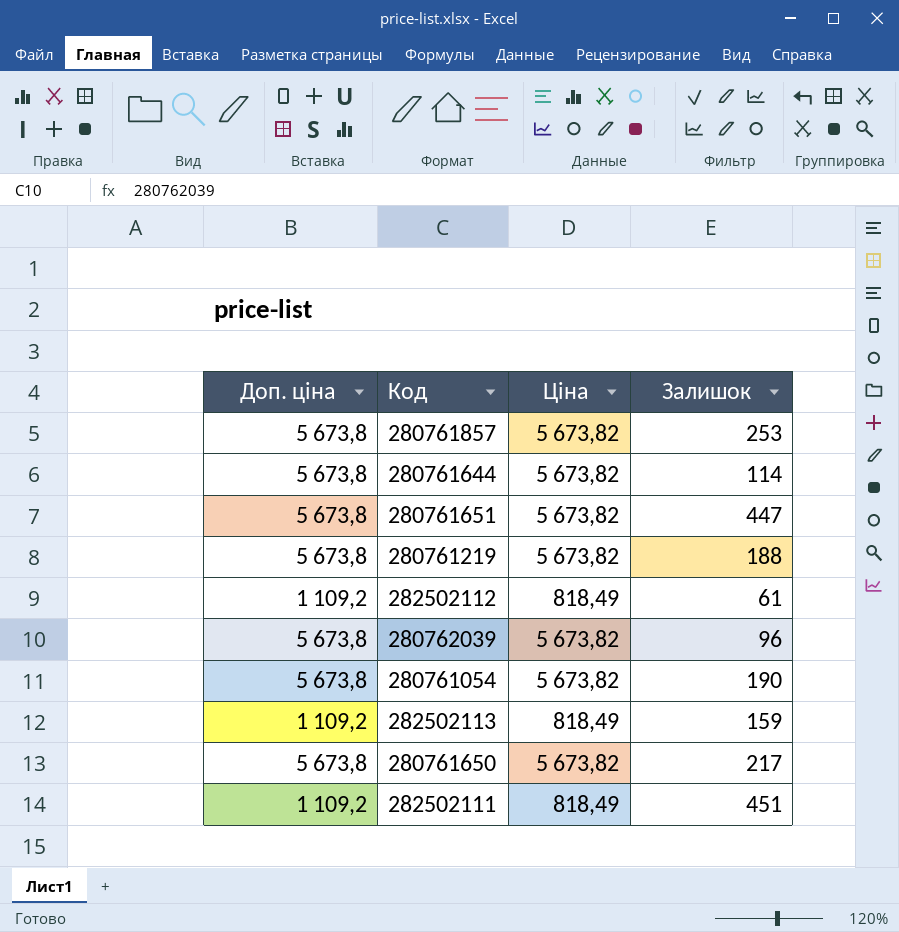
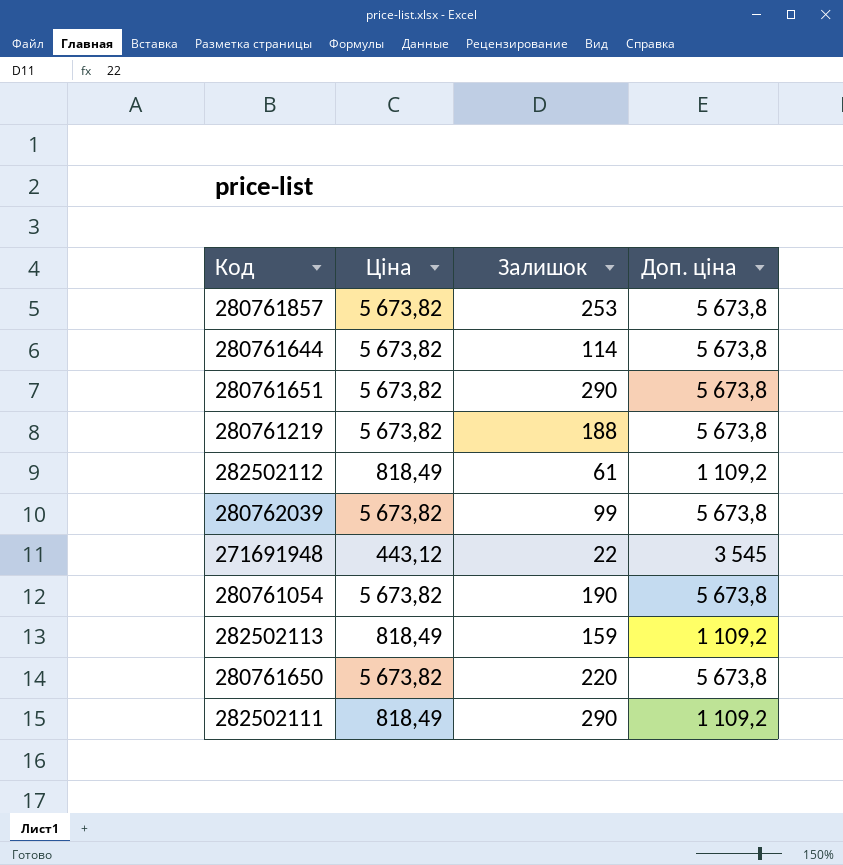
column Доп. ціна | position: 1 -> 4
280761651 | Залишок: 447 -> 290
280762039 | Залишок: 96 -> 99
row 271691948: none -> 443,12 | 22 | 3 545
280761650 | Залишок: 217 -> 220
282502111 | Залишок: 451 -> 290

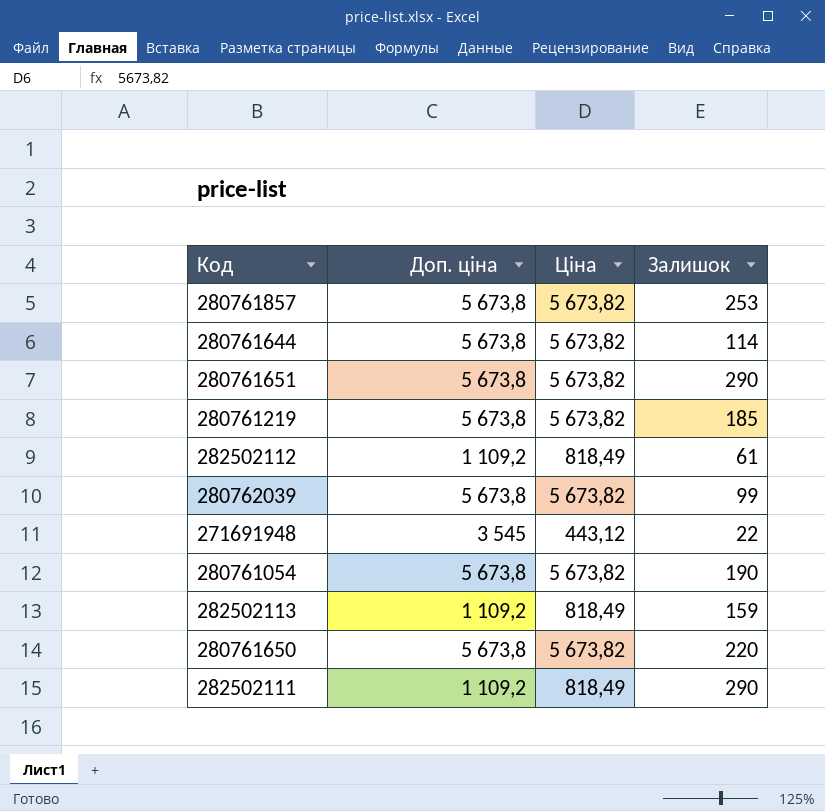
column Доп. ціна | position: 4 -> 2
280761219 | Залишок: 188 -> 185

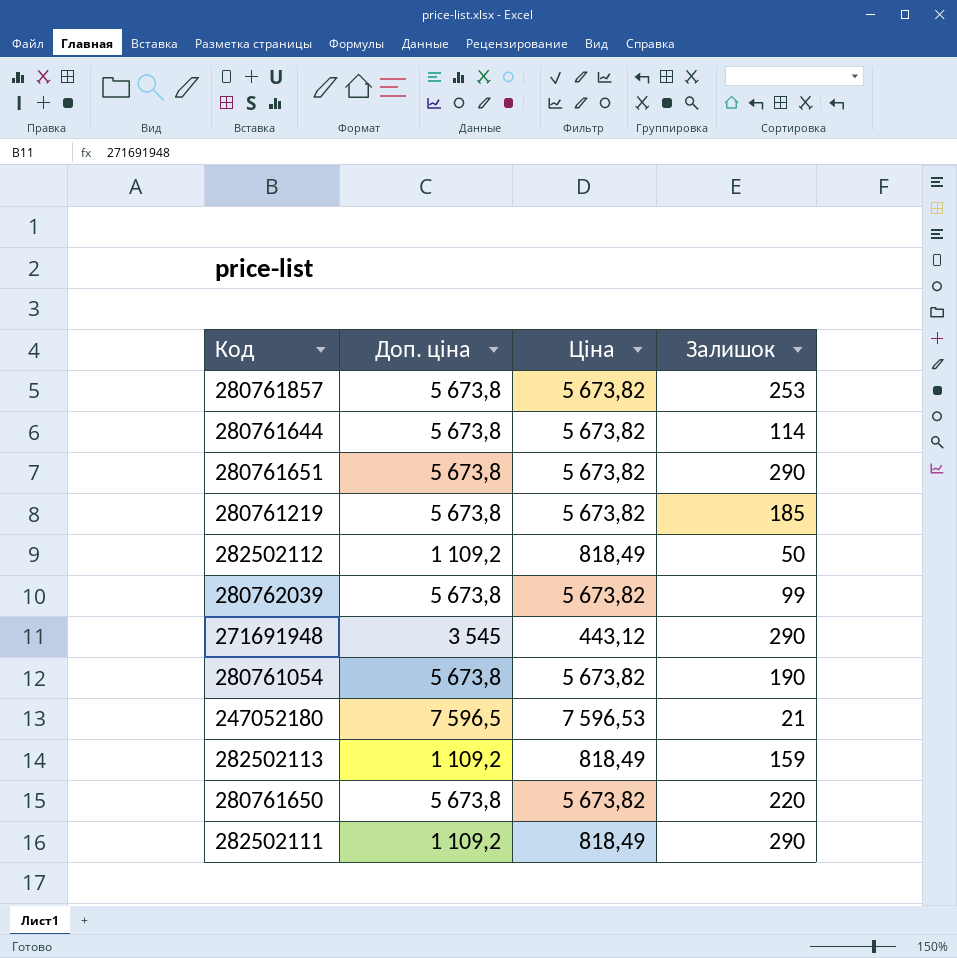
282502112 | Залишок: 61 -> 50
271691948 | Залишок: 22 -> 290
row 247052180: none -> 7 596,5 | 7 596,53 | 21

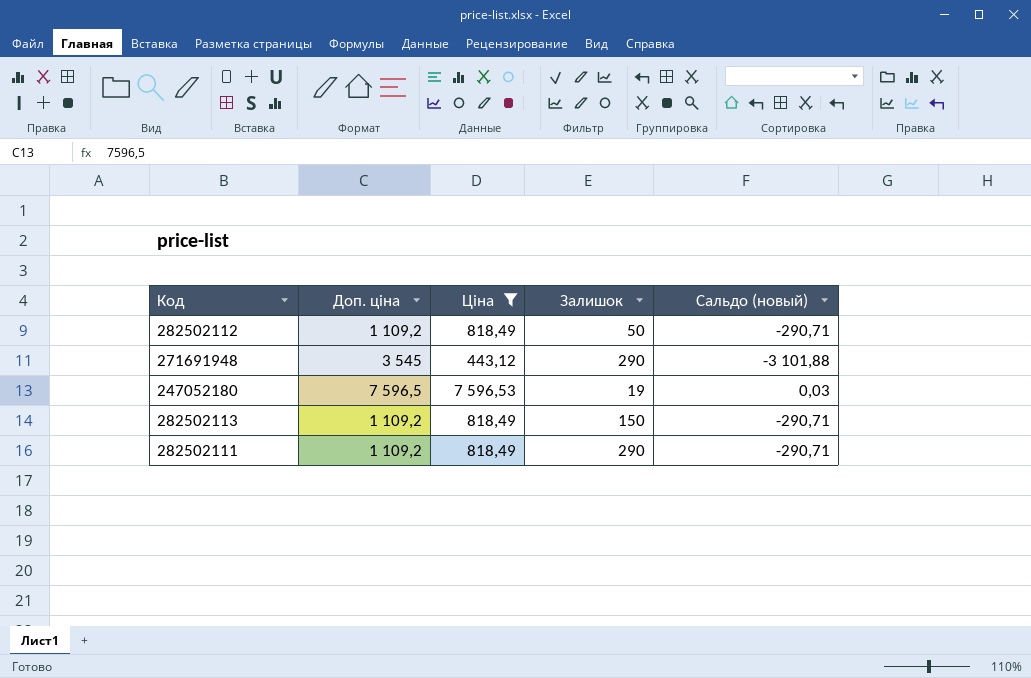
filter: none -> Ціна != 5 673,82
column Сальдо (новый) | formula: none -> [Ціна] - [Доп. ціна]
247052180 | Залишок: 21 -> 19
282502113 | Залишок: 159 -> 150

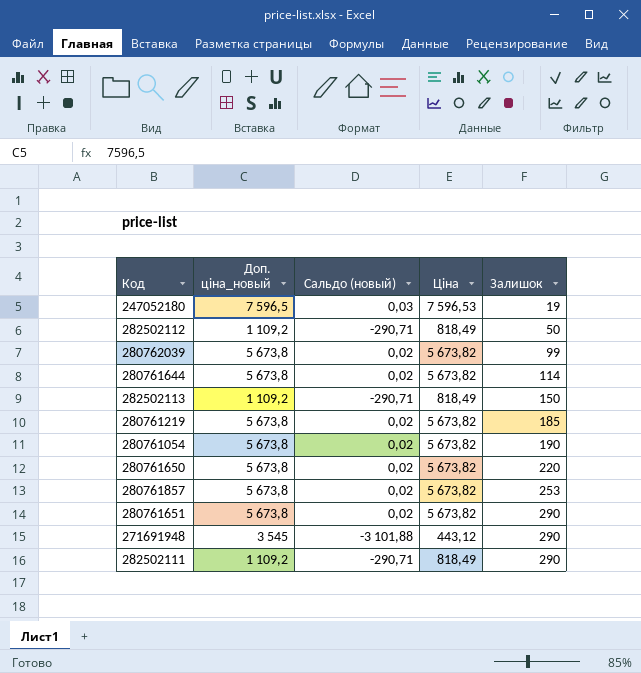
filter: Ціна != 5 673,82 -> none
row order: none -> Залишок ascending
column name: Доп. ціна -> Доп. ціна_новый
column Сальдо (новый) | position: 5 -> 3

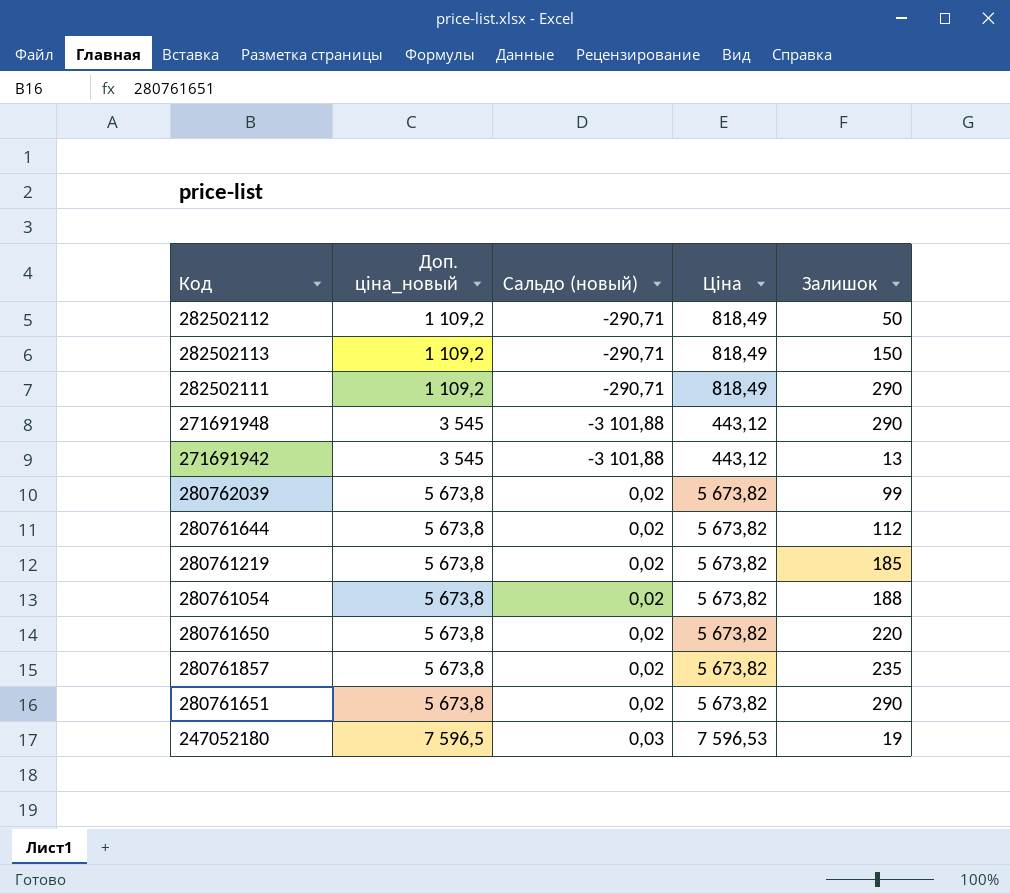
row order: Залишок ascending -> Доп. ціна_новый ascending
row 271691942: none -> 3 545 | -3 101,88 | 443,12 | 13
280761644 | Залишок: 114 -> 112
280761054 | Залишок: 190 -> 188
280761857 | Залишок: 253 -> 235

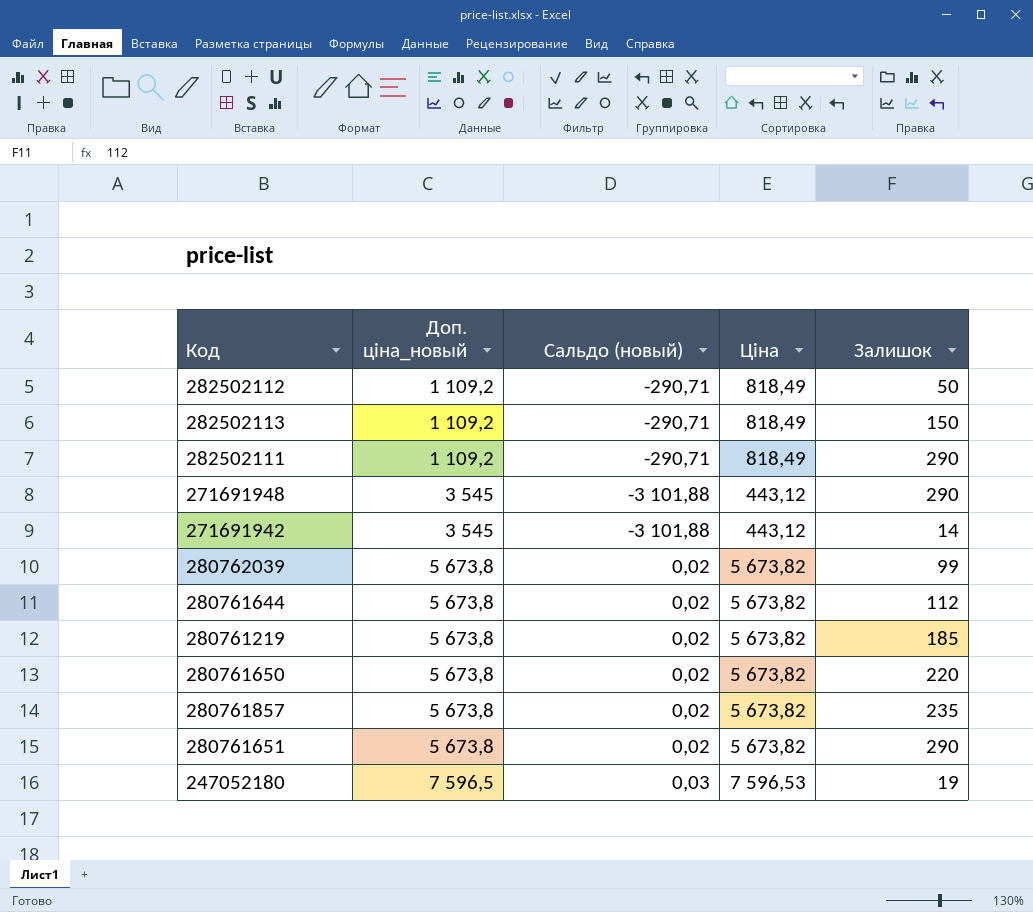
row 280761054: 5 673,8 | 0,02 | 5 673,82 | 188 -> none
271691942 | Залишок: 13 -> 14

